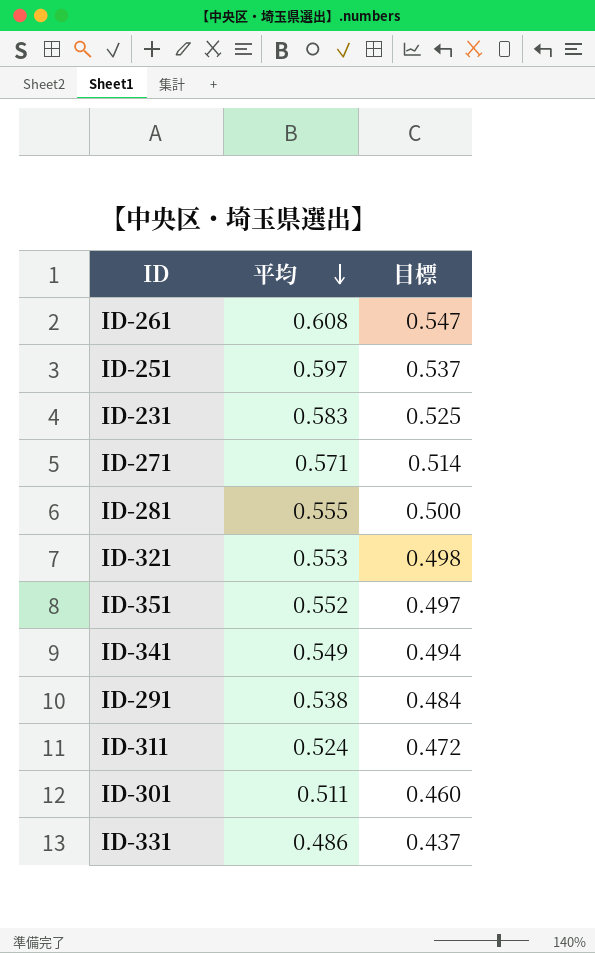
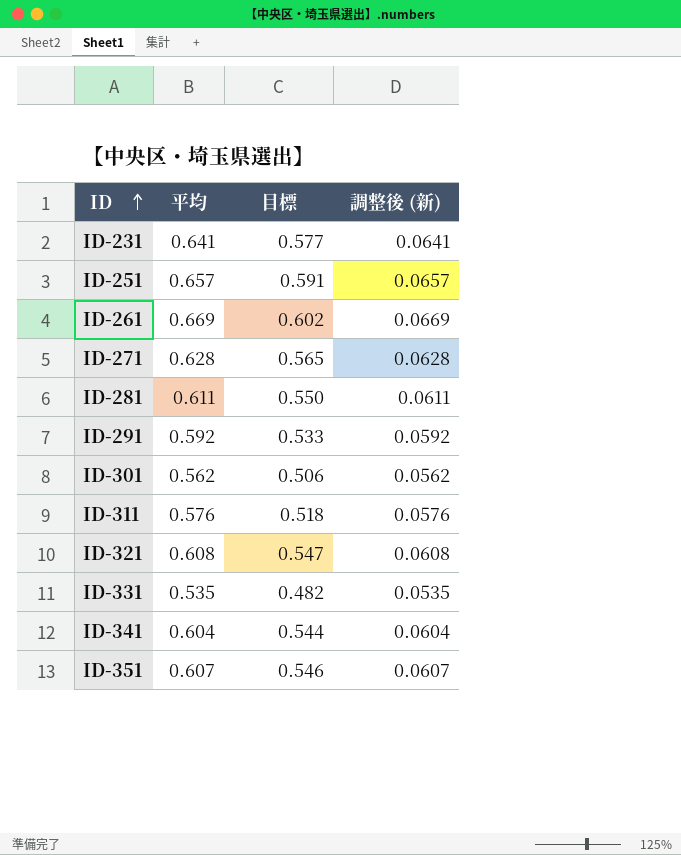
row order: 平均 descending -> ID ascending
column 調整後 (新) | formula: none -> [平均] * 0.1
ID-231 | 平均: 0.583 -> 0.641
ID-231 | 目標: 0.525 -> 0.577
ID-251 | 平均: 0.597 -> 0.657
ID-251 | 目標: 0.537 -> 0.591
ID-261 | 平均: 0.608 -> 0.669
ID-261 | 目標: 0.547 -> 0.602
ID-271 | 平均: 0.571 -> 0.628
ID-271 | 目標: 0.514 -> 0.565
ID-281 | 平均: 0.555 -> 0.611
ID-281 | 目標: 0.500 -> 0.550
ID-291 | 平均: 0.538 -> 0.592
ID-291 | 目標: 0.484 -> 0.533
ID-301 | 平均: 0.511 -> 0.562
ID-301 | 目標: 0.460 -> 0.506
ID-311 | 平均: 0.524 -> 0.576
ID-311 | 目標: 0.472 -> 0.518
ID-321 | 平均: 0.553 -> 0.608
ID-321 | 目標: 0.498 -> 0.547
ID-331 | 平均: 0.486 -> 0.535
ID-331 | 目標: 0.437 -> 0.482
ID-341 | 平均: 0.549 -> 0.604
ID-341 | 目標: 0.494 -> 0.544
ID-351 | 平均: 0.552 -> 0.607
ID-351 | 目標: 0.497 -> 0.546

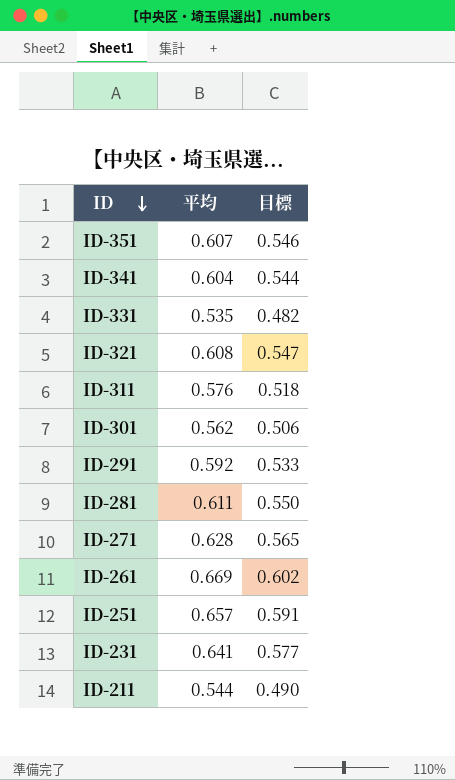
row order: ID ascending -> ID descending
column 調整後 (新) | formula: [平均] * 0.1 -> none
row ID-211: none -> 0.544 | 0.490

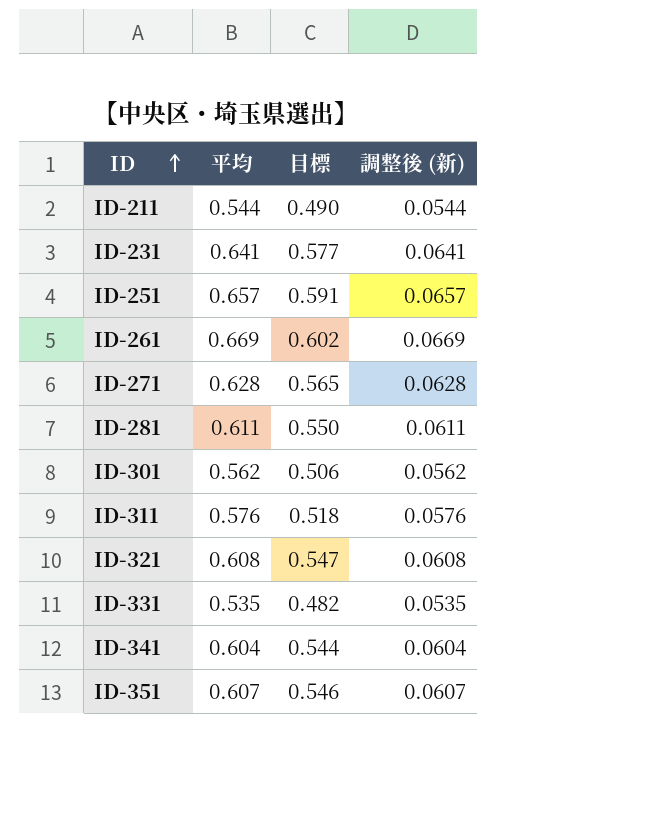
row order: ID descending -> ID ascending
column 調整後 (新) | formula: none -> [平均] * 0.1
row ID-291: 0.592 | 0.533 -> none

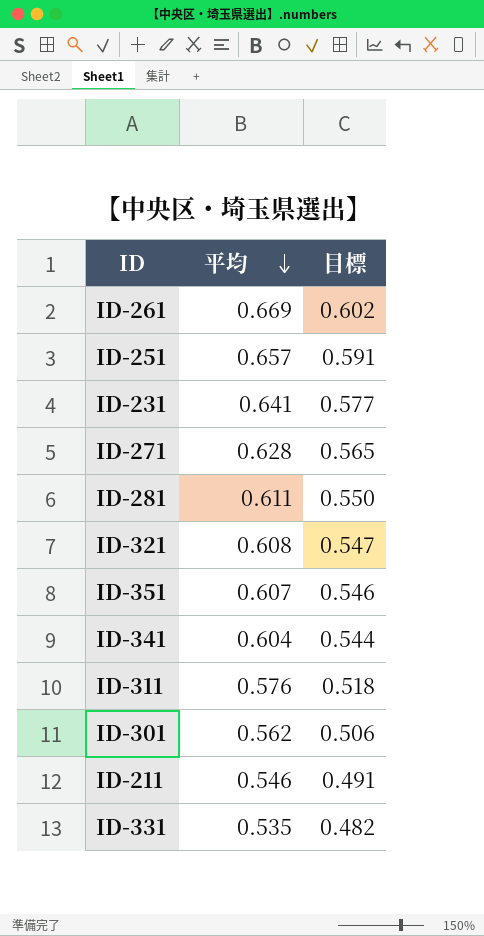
row order: ID ascending -> 平均 descending
column 調整後 (新) | formula: [平均] * 0.1 -> none
ID-211 | 平均: 0.544 -> 0.546
ID-211 | 目標: 0.490 -> 0.491

